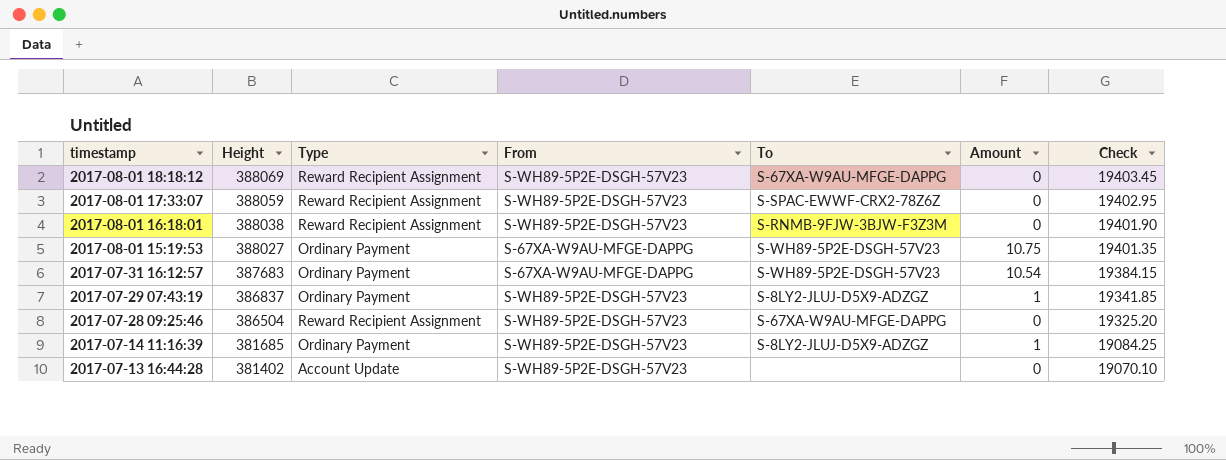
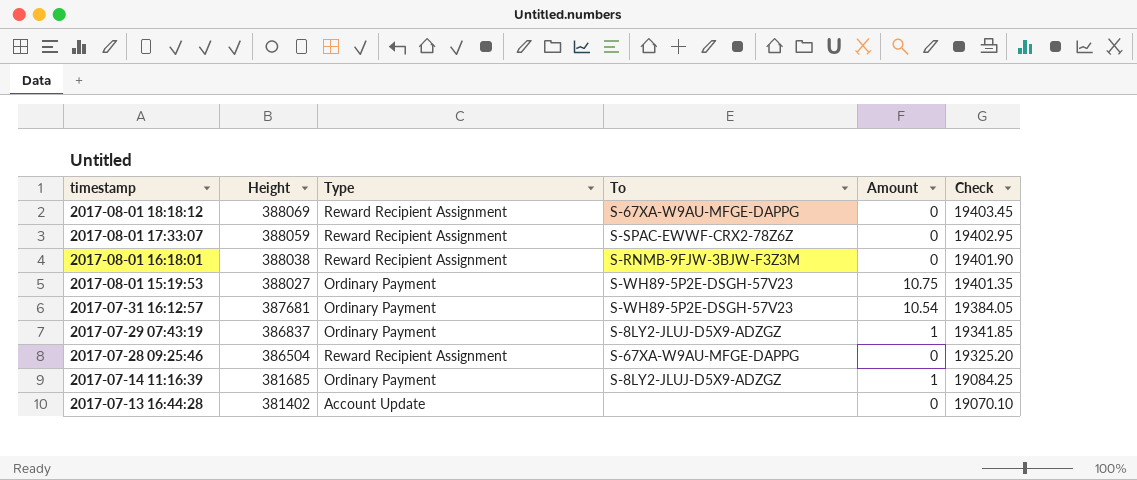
column From | position: 4 -> none
2017-07-31 16:12:57 | Height: 387683 -> 387681
2017-07-31 16:12:57 | Check: 19384.15 -> 19384.05

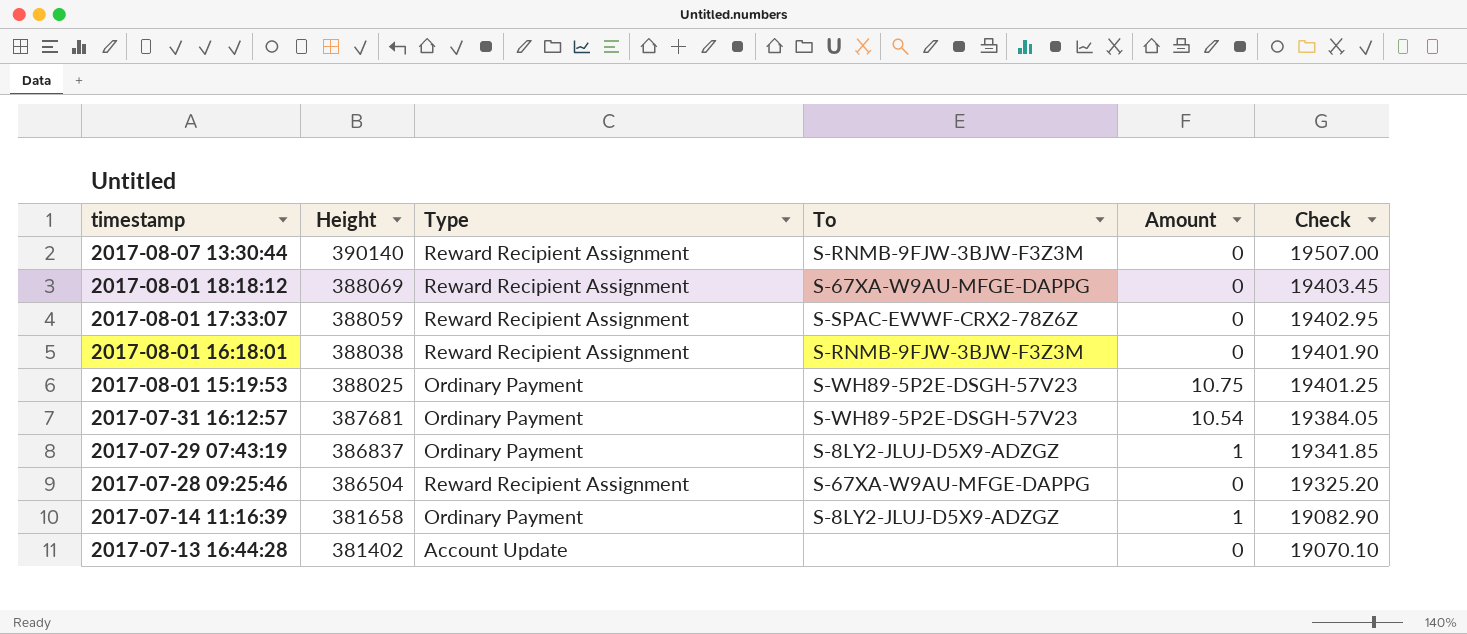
row 2017-08-07 13:30:44: none -> 390140 | Reward Recipient Assignment | S-RNMB-9FJW-3BJW-F3Z3M | 0 | 19507.00
2017-08-01 15:19:53 | Height: 388027 -> 388025
2017-08-01 15:19:53 | Check: 19401.35 -> 19401.25
2017-07-14 11:16:39 | Height: 381685 -> 381658
2017-07-14 11:16:39 | Check: 19084.25 -> 19082.90

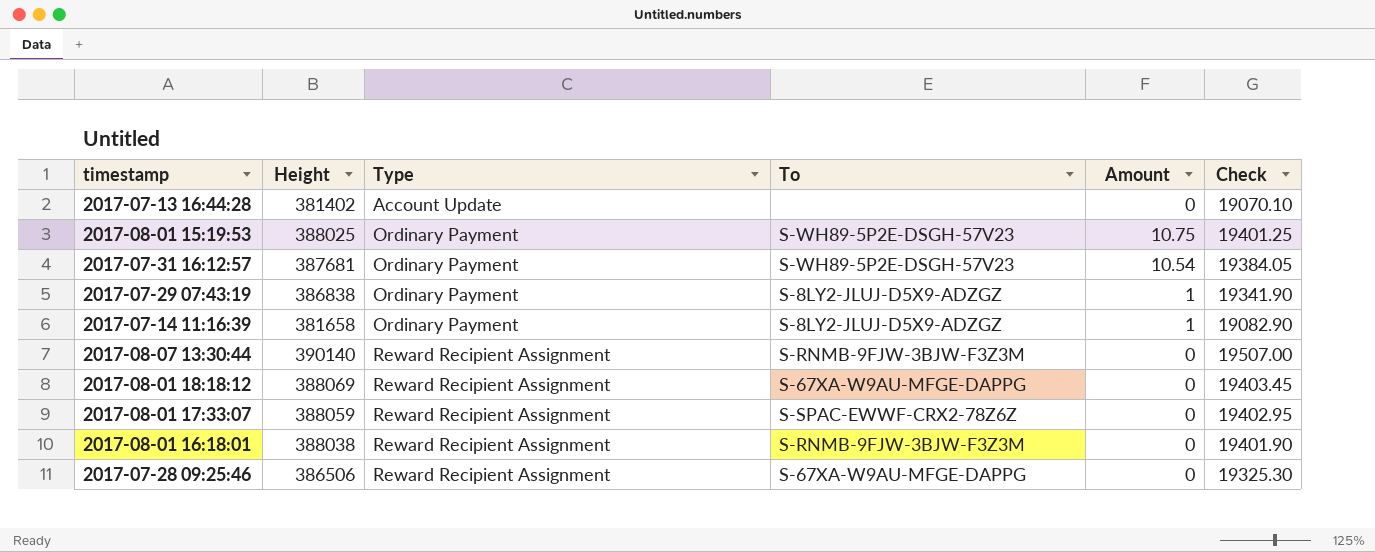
row order: timestamp descending -> Type ascending
2017-07-29 07:43:19 | Height: 386837 -> 386838
2017-07-29 07:43:19 | Check: 19341.85 -> 19341.90
2017-07-28 09:25:46 | Height: 386504 -> 386506
2017-07-28 09:25:46 | Check: 19325.20 -> 19325.30

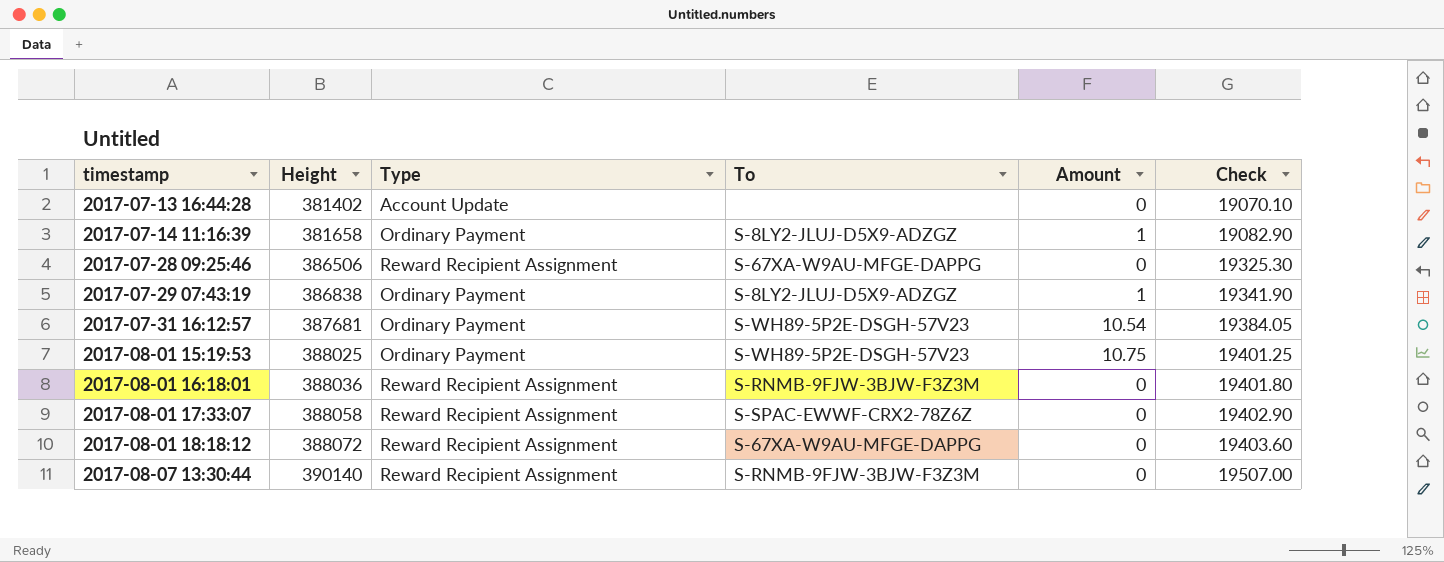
row order: Type ascending -> timestamp ascending
2017-08-01 16:18:01 | Height: 388038 -> 388036
2017-08-01 16:18:01 | Check: 19401.90 -> 19401.80
2017-08-01 17:33:07 | Height: 388059 -> 388058
2017-08-01 17:33:07 | Check: 19402.95 -> 19402.90
2017-08-01 18:18:12 | Height: 388069 -> 388072
2017-08-01 18:18:12 | Check: 19403.45 -> 19403.60

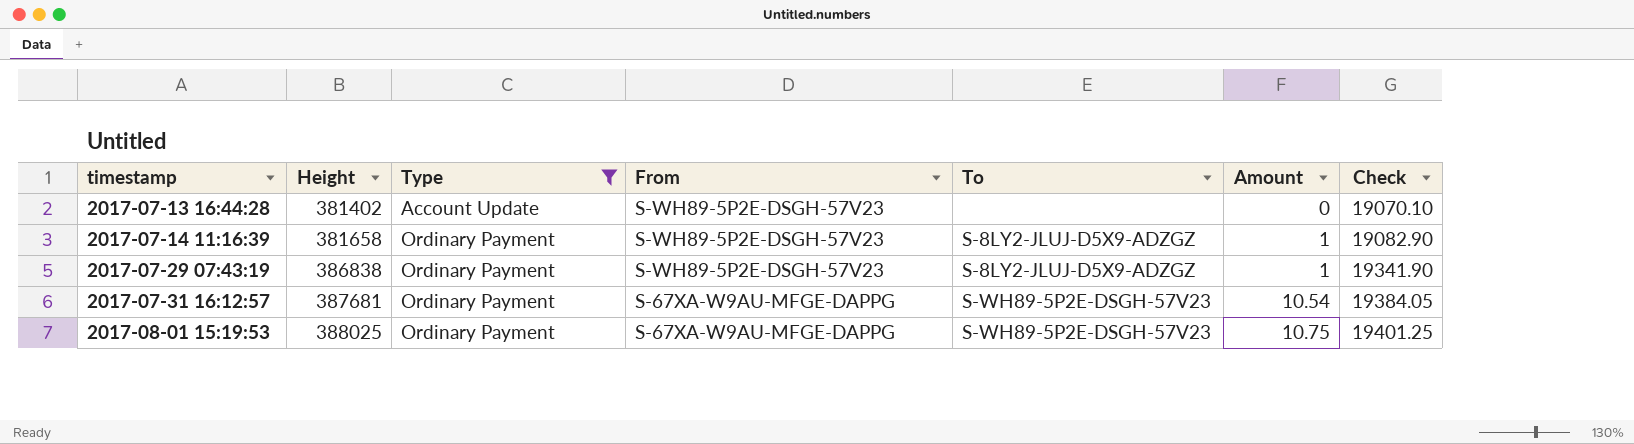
filter: none -> Type != Reward Recipient Assignment
column From | position: none -> 4

